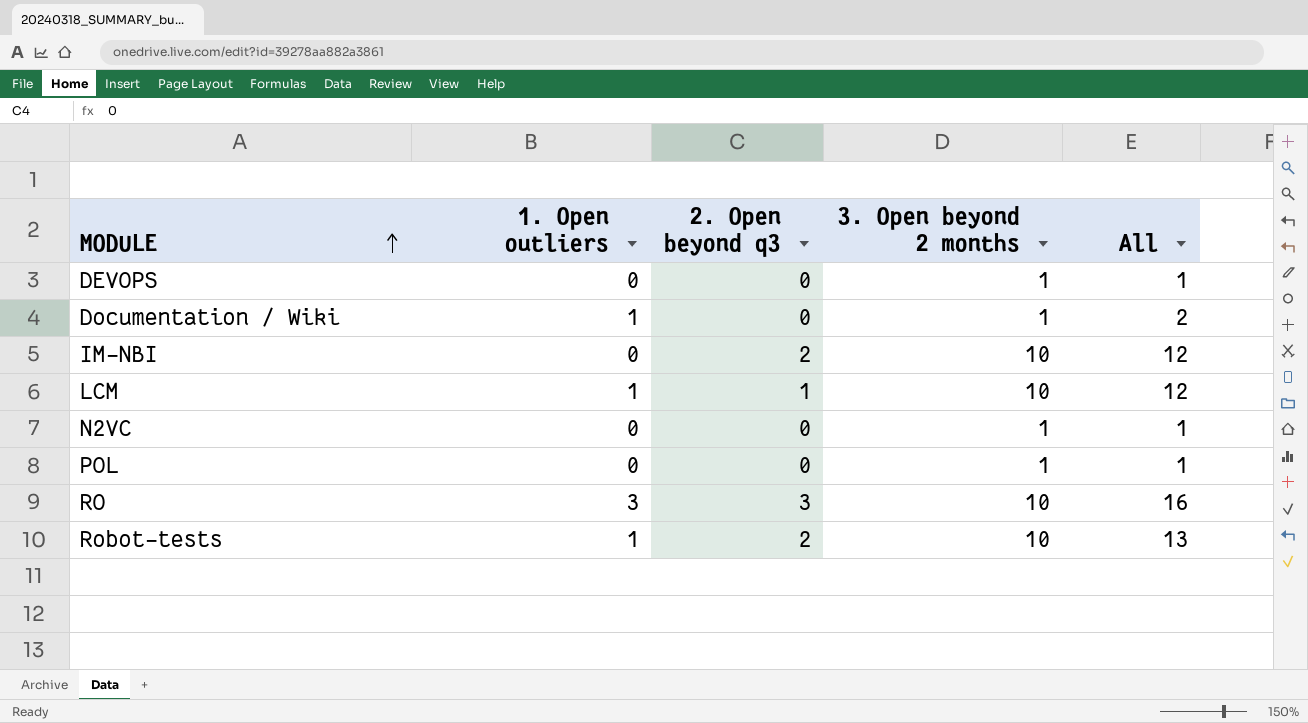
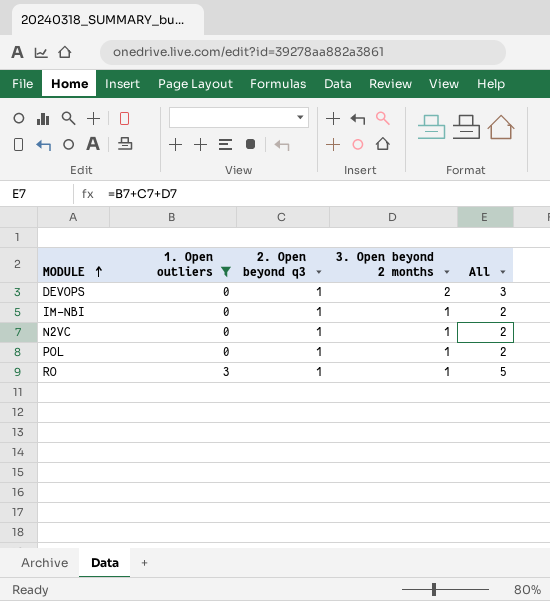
filter: none -> 1. Open outliers != 1
DEVOPS | 2. Open beyond q3: 0 -> 1
DEVOPS | 3. Open beyond 2 months: 1 -> 2
DEVOPS | All: 1 -> 3
IM-NBI | 2. Open beyond q3: 2 -> 1
IM-NBI | 3. Open beyond 2 months: 10 -> 1
IM-NBI | All: 12 -> 2
N2VC | 2. Open beyond q3: 0 -> 1
N2VC | All: 1 -> 2
POL | 2. Open beyond q3: 0 -> 1
POL | All: 1 -> 2
RO | 2. Open beyond q3: 3 -> 1
RO | 3. Open beyond 2 months: 10 -> 1
RO | All: 16 -> 5

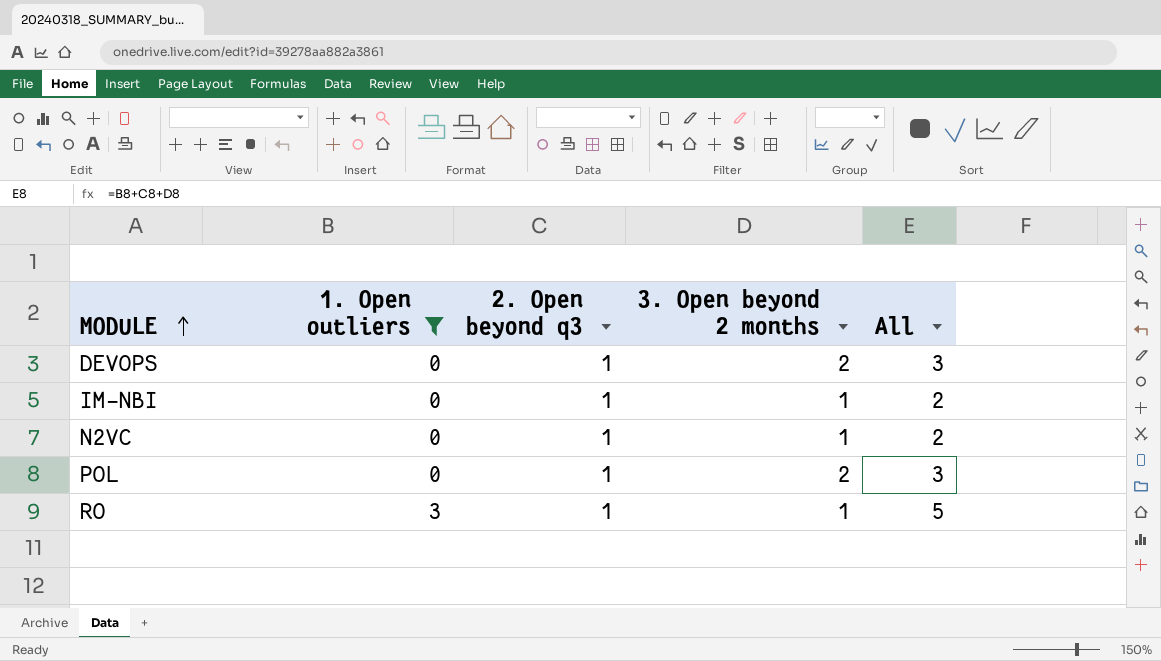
POL | 3. Open beyond 2 months: 1 -> 2
POL | All: 2 -> 3

